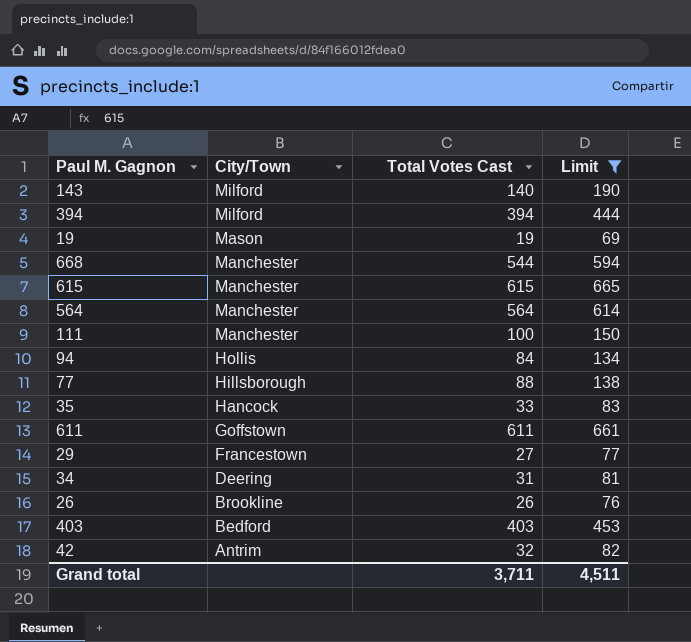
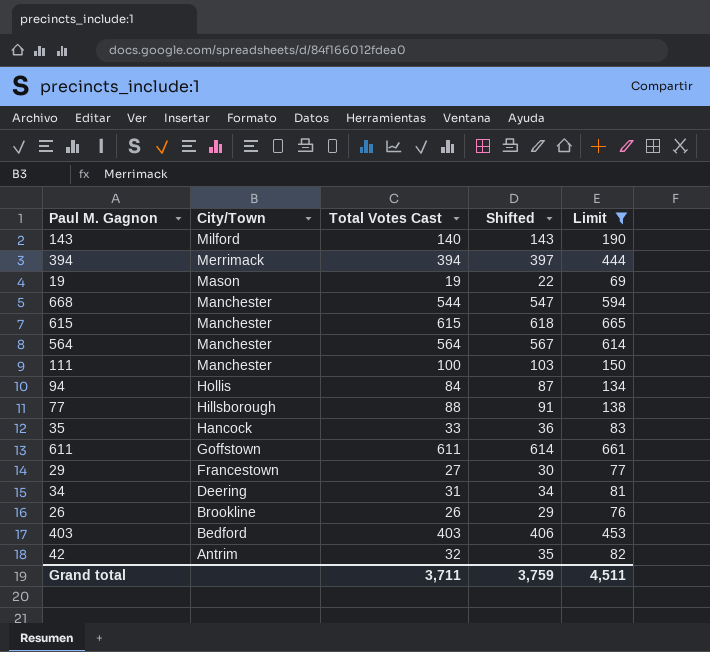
column Shifted | formula: none -> [Total Votes Cast] + 3
394 | City/Town: Milford -> Merrimack

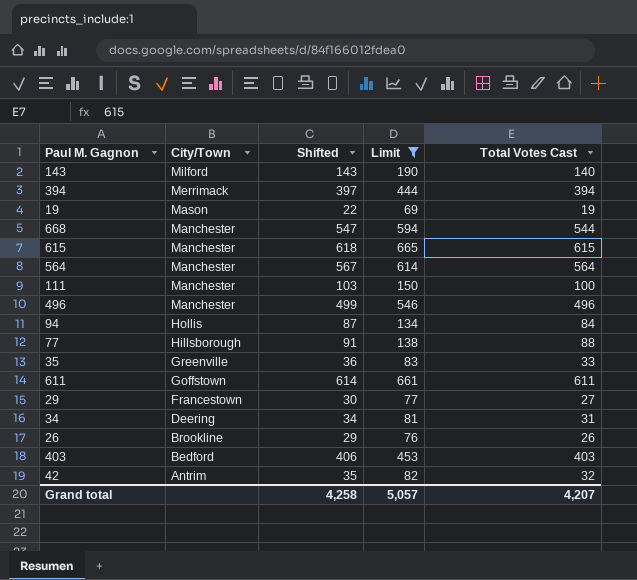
column Total Votes Cast | position: 3 -> 5
row 496: none -> Manchester | 499 | 546 | 496
35 | City/Town: Hancock -> Greenville
Grand total | Shifted: 3,759 -> 4,258
Grand total | Limit: 4,511 -> 5,057
Grand total | Total Votes Cast: 3,711 -> 4,207

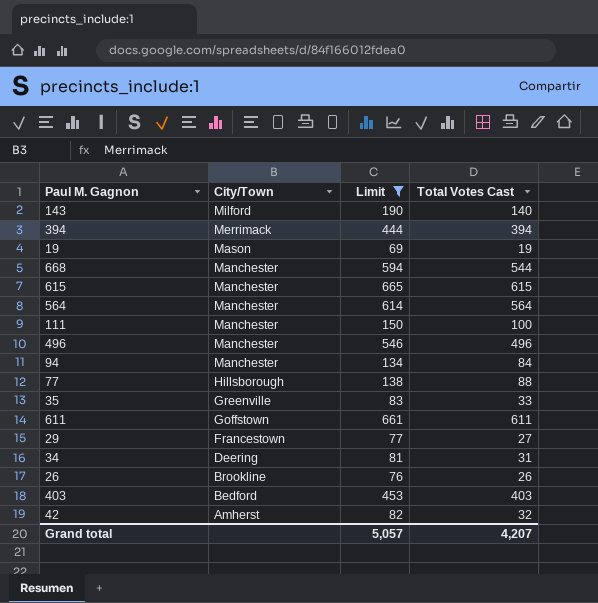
column Shifted | formula: [Total Votes Cast] + 3 -> none
94 | City/Town: Hollis -> Manchester
42 | City/Town: Antrim -> Amherst

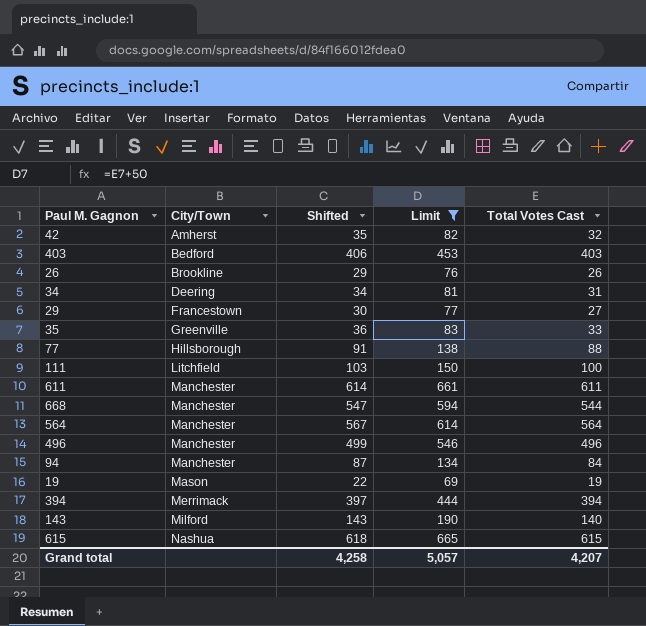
row order: City/Town descending -> City/Town ascending
column Shifted | formula: none -> [Total Votes Cast] + 3
111 | City/Town: Manchester -> Litchfield
611 | City/Town: Goffstown -> Manchester
615 | City/Town: Manchester -> Nashua

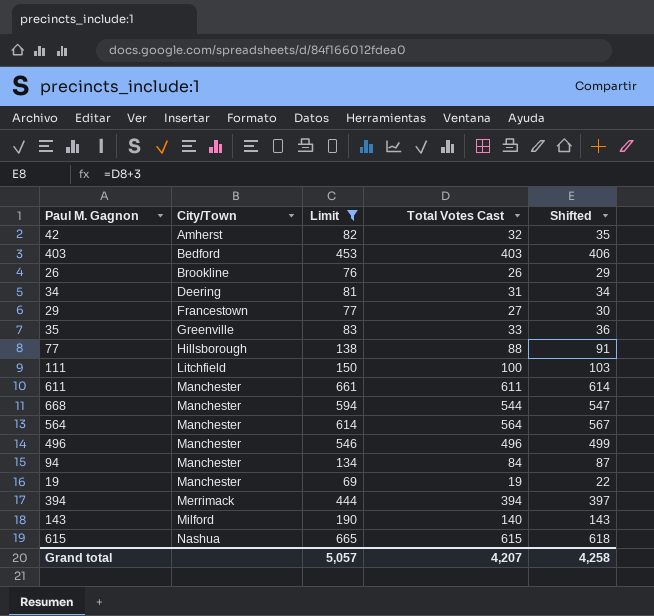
column Shifted | position: 3 -> 5
19 | City/Town: Mason -> Manchester

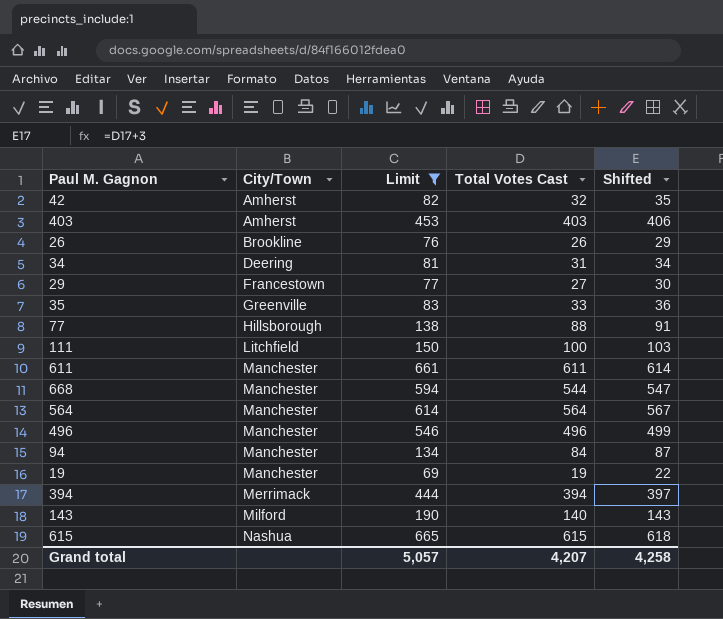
403 | City/Town: Bedford -> Amherst

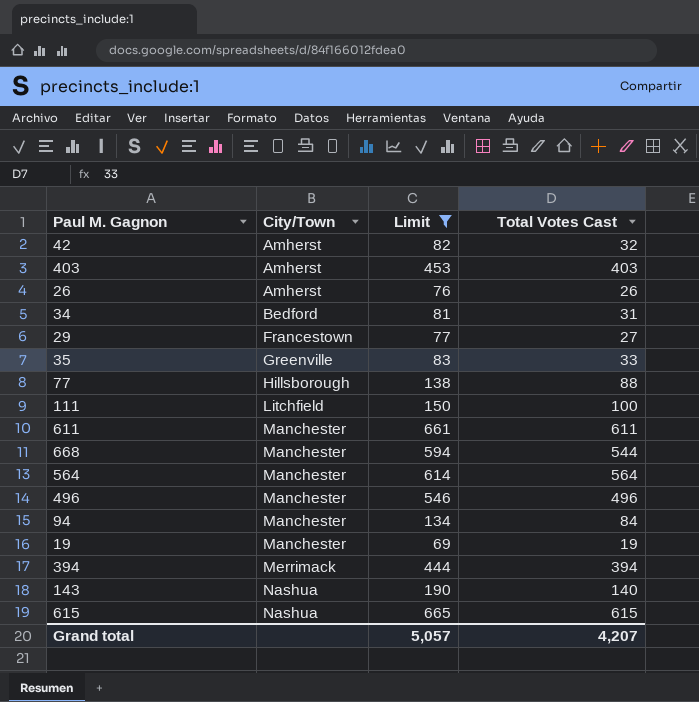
column Shifted | formula: [Total Votes Cast] + 3 -> none
26 | City/Town: Brookline -> Amherst
34 | City/Town: Deering -> Bedford
143 | City/Town: Milford -> Nashua

